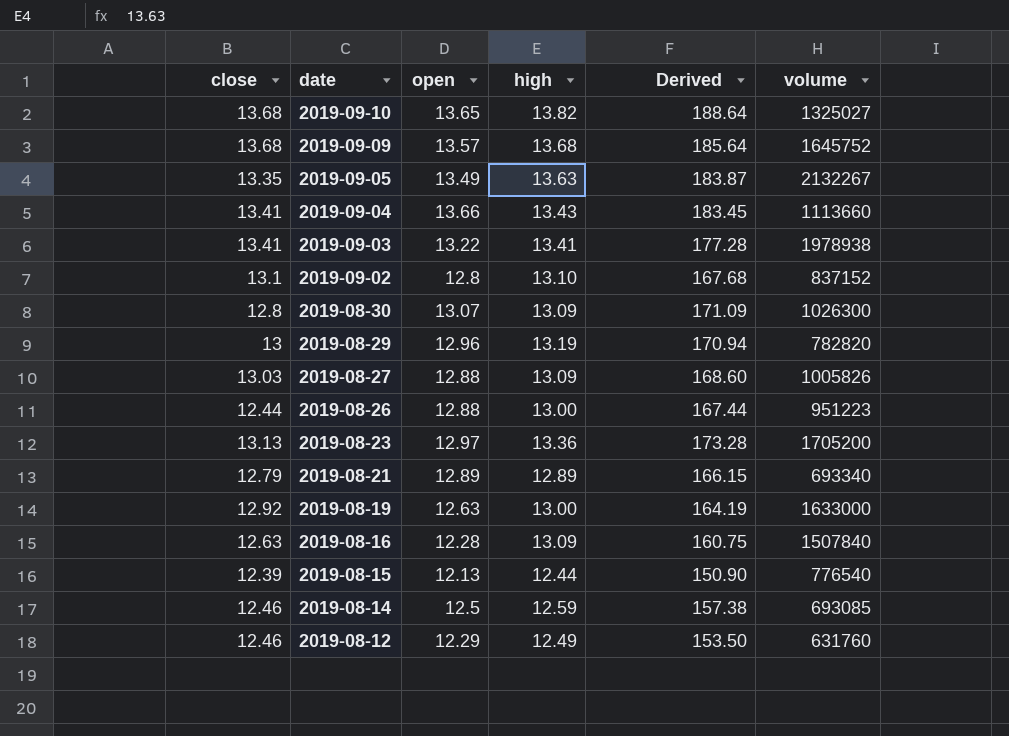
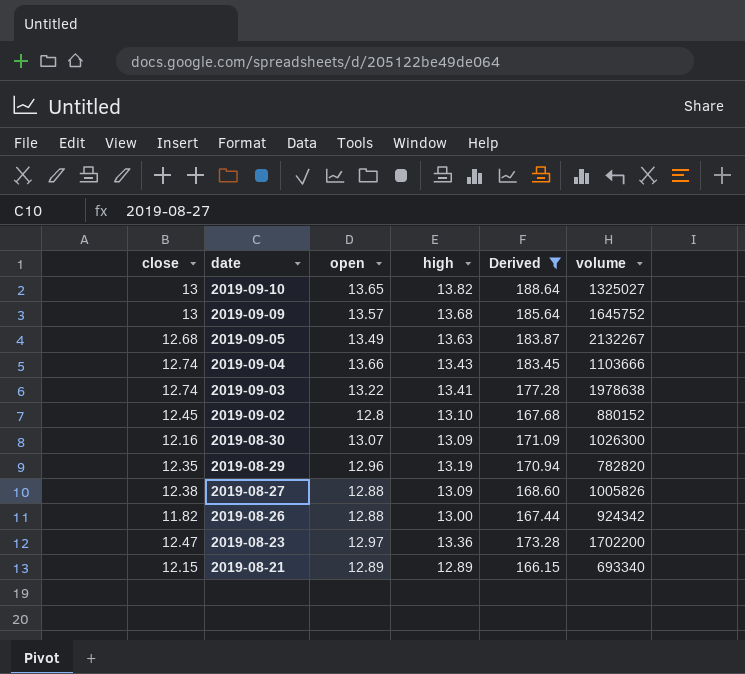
filter: none -> Derived >= 166.15
2019-09-10 | close: 13.68 -> 13
2019-09-09 | close: 13.68 -> 13
2019-09-05 | close: 13.35 -> 12.68
2019-09-04 | close: 13.41 -> 12.74
2019-09-04 | volume: 1113660 -> 1103666
2019-09-03 | close: 13.41 -> 12.74
2019-09-03 | volume: 1978938 -> 1978638
2019-09-02 | close: 13.1 -> 12.45
2019-09-02 | volume: 837152 -> 880152
2019-08-30 | close: 12.8 -> 12.16
2019-08-29 | close: 13 -> 12.35
2019-08-27 | close: 13.03 -> 12.38
2019-08-26 | close: 12.44 -> 11.82
2019-08-26 | volume: 951223 -> 924342
2019-08-23 | close: 13.13 -> 12.47
2019-08-23 | volume: 1705200 -> 1702200
2019-08-21 | close: 12.79 -> 12.15

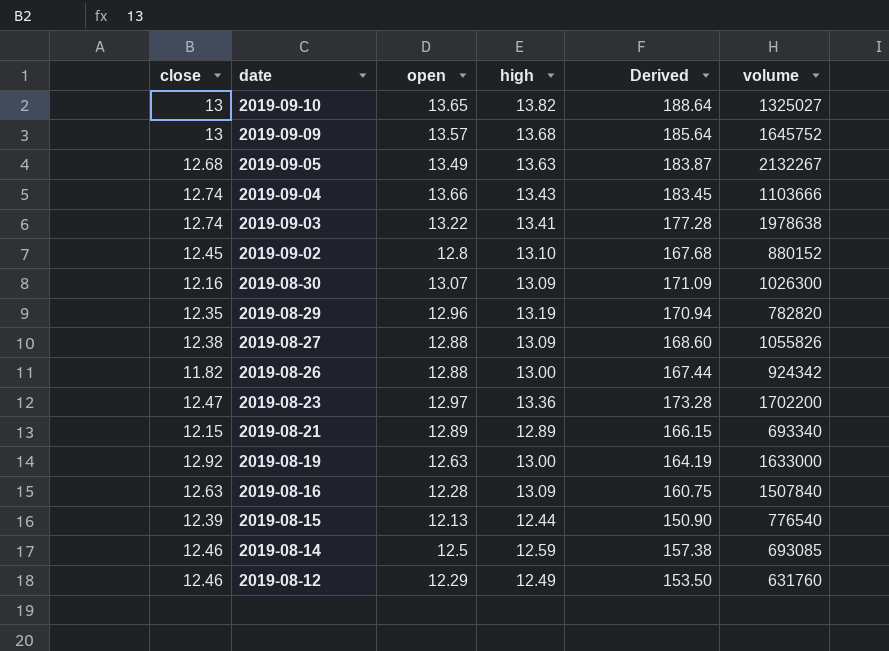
filter: Derived >= 166.15 -> none
2019-08-27 | volume: 1005826 -> 1055826

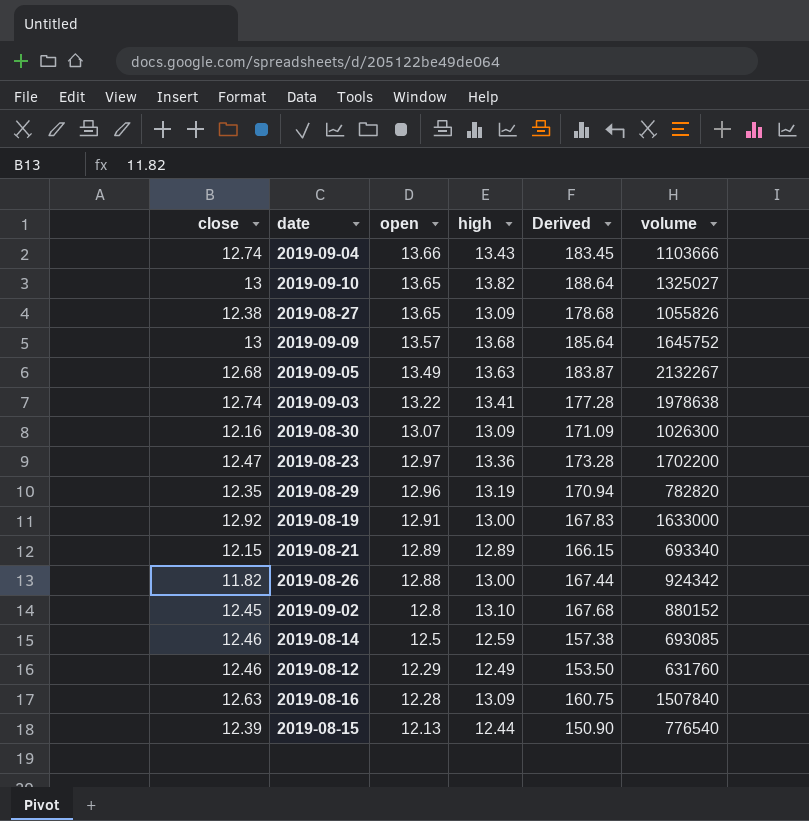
row order: date descending -> open descending
2019-08-27 | open: 12.88 -> 13.65
2019-08-27 | Derived: 168.60 -> 178.68
2019-08-19 | open: 12.63 -> 12.91
2019-08-19 | Derived: 164.19 -> 167.83

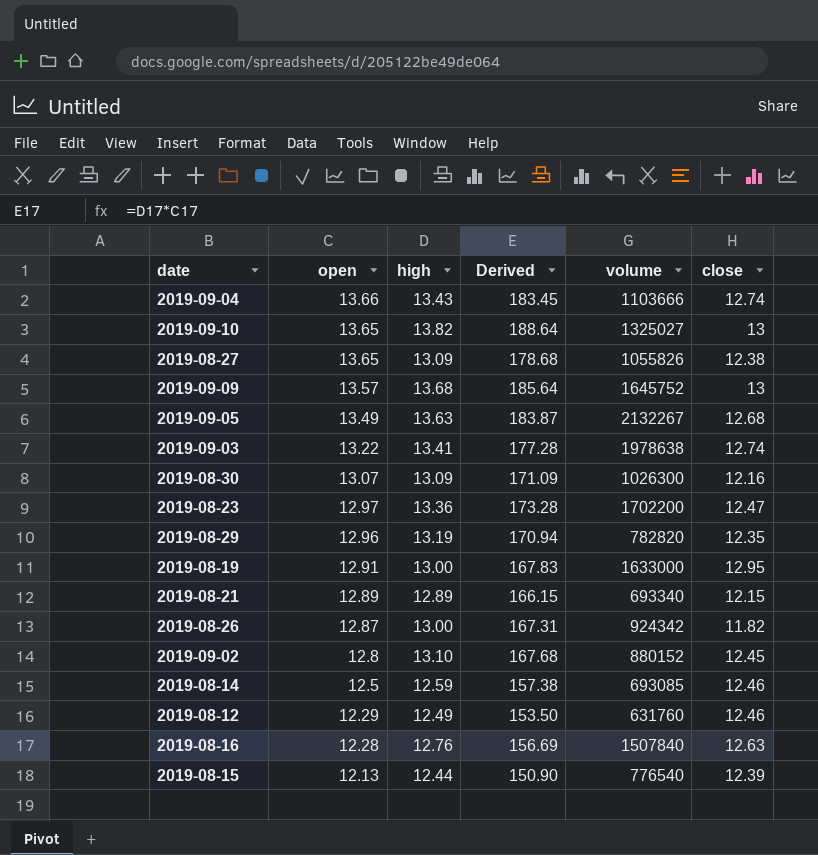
column close | position: 1 -> 6
2019-08-19 | close: 12.92 -> 12.95
2019-08-26 | open: 12.88 -> 12.87
2019-08-26 | Derived: 167.44 -> 167.31
2019-08-16 | high: 13.09 -> 12.76
2019-08-16 | Derived: 160.75 -> 156.69

